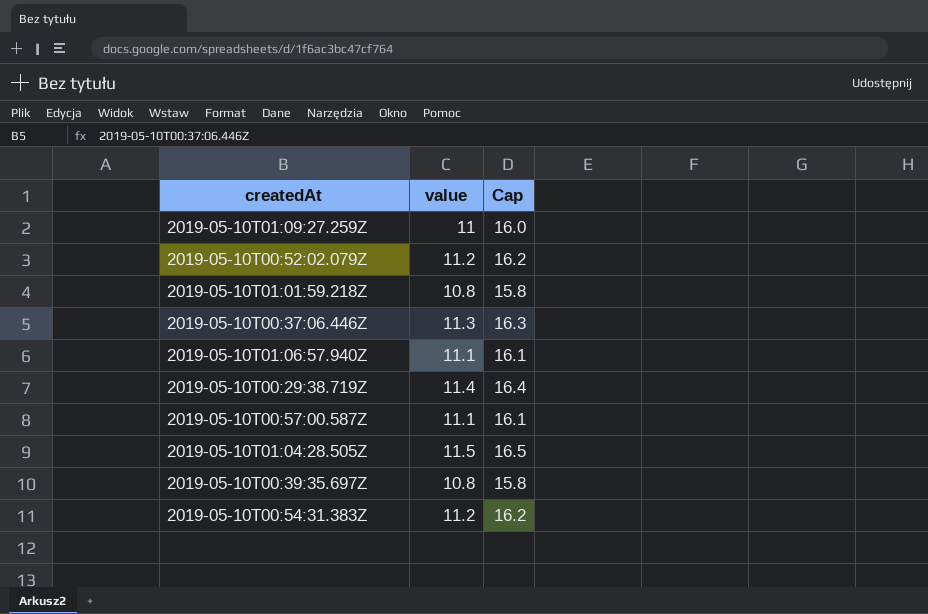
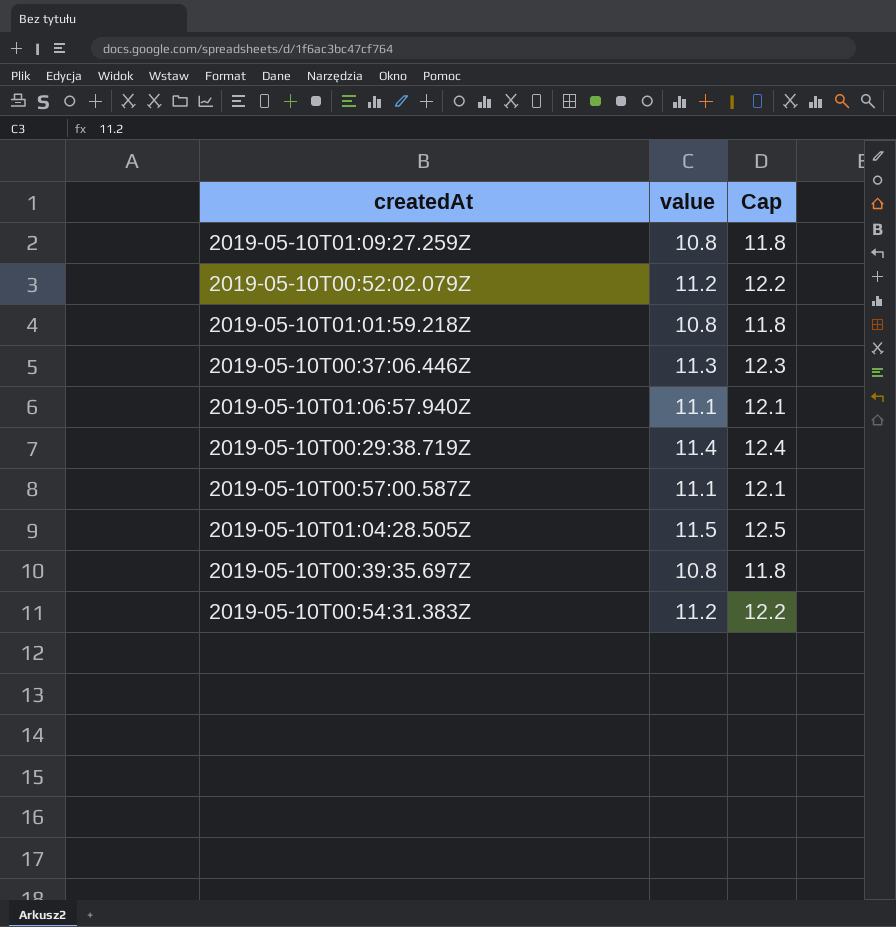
column Cap | formula: [value] + 5 -> [value] + 1
2019-05-10T01:09:27.259Z | value: 11 -> 10.8

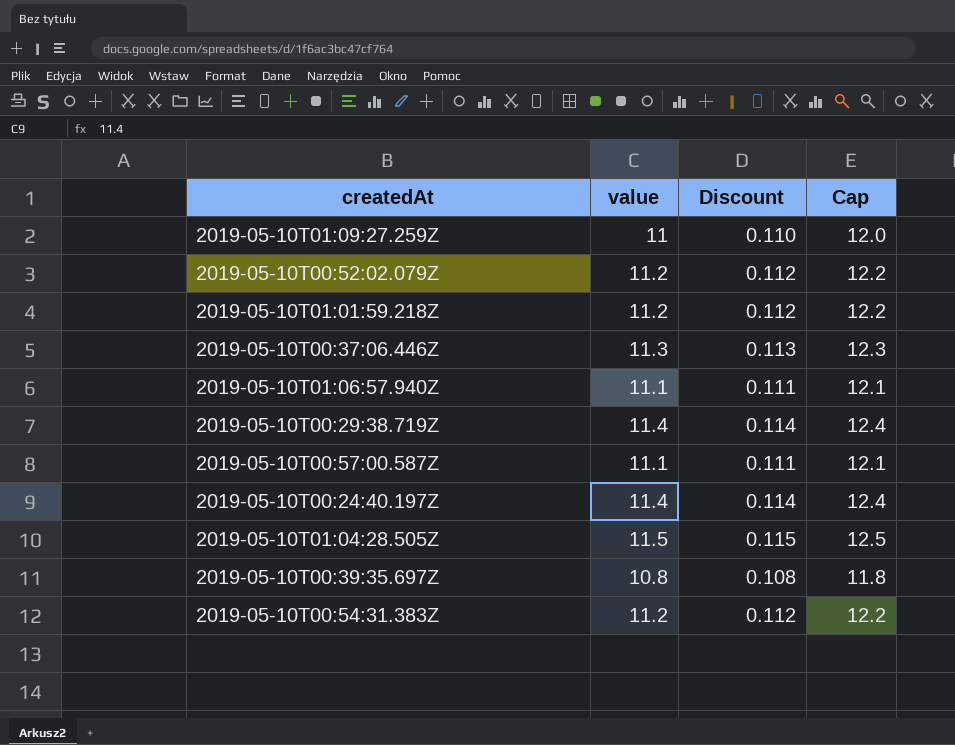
column Discount | formula: none -> [value] * 0.01
2019-05-10T01:09:27.259Z | value: 10.8 -> 11
2019-05-10T01:09:27.259Z | Cap: 11.8 -> 12.0
2019-05-10T01:01:59.218Z | value: 10.8 -> 11.2
2019-05-10T01:01:59.218Z | Cap: 11.8 -> 12.2
row 2019-05-10T00:24:40.197Z: none -> 11.4 | 0.114 | 12.4

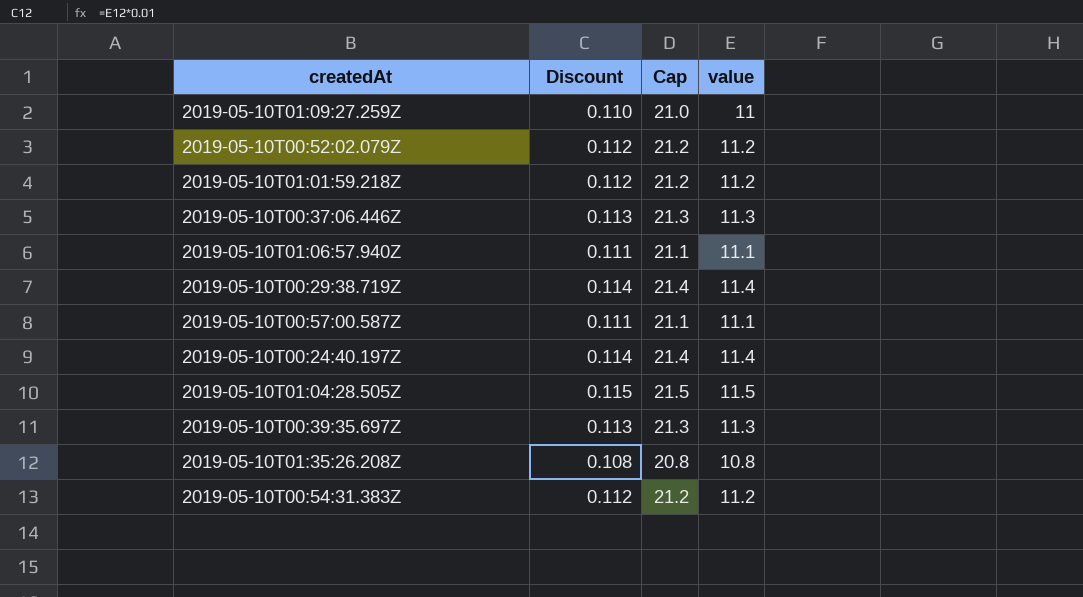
column Cap | formula: [value] + 1 -> [value] + 10
column value | position: 2 -> 4
2019-05-10T00:39:35.697Z | Discount: 0.108 -> 0.113
2019-05-10T00:39:35.697Z | value: 10.8 -> 11.3
row 2019-05-10T01:35:26.208Z: none -> 0.108 | 20.8 | 10.8

